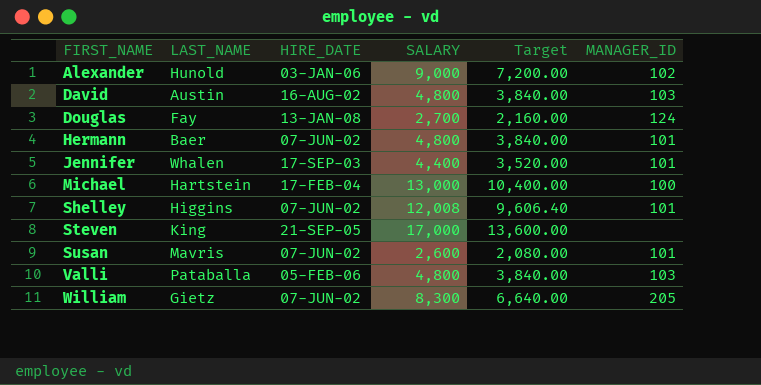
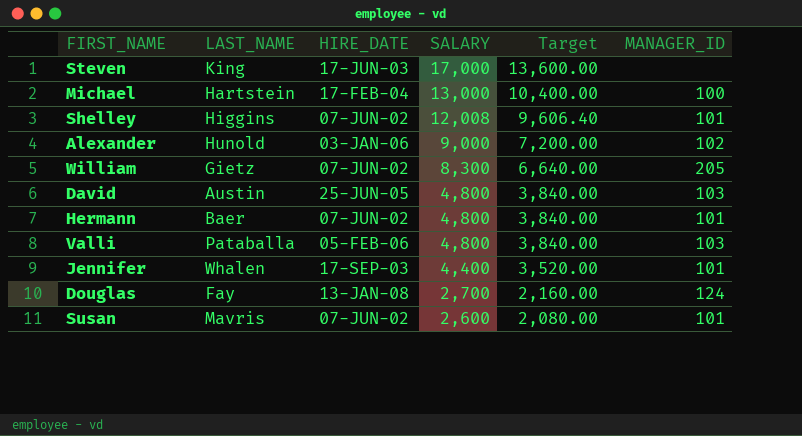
row order: FIRST_NAME ascending -> SALARY descending
Steven | HIRE_DATE: 21-SEP-05 -> 17-JUN-03
David | HIRE_DATE: 16-AUG-02 -> 25-JUN-05

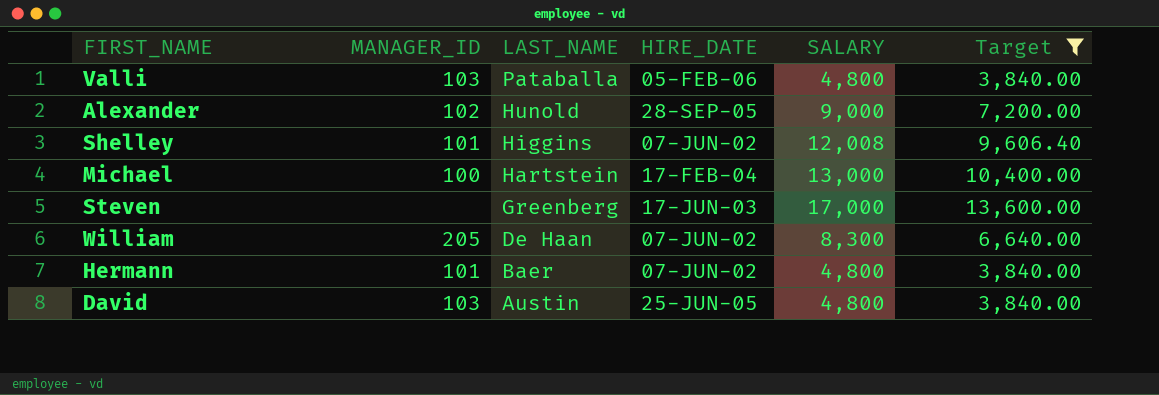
filter: none -> Target >= 3,840.00
row order: SALARY descending -> LAST_NAME descending
column MANAGER_ID | position: 6 -> 2
Alexander | HIRE_DATE: 03-JAN-06 -> 28-SEP-05
Steven | LAST_NAME: King -> Greenberg
William | LAST_NAME: Gietz -> De Haan

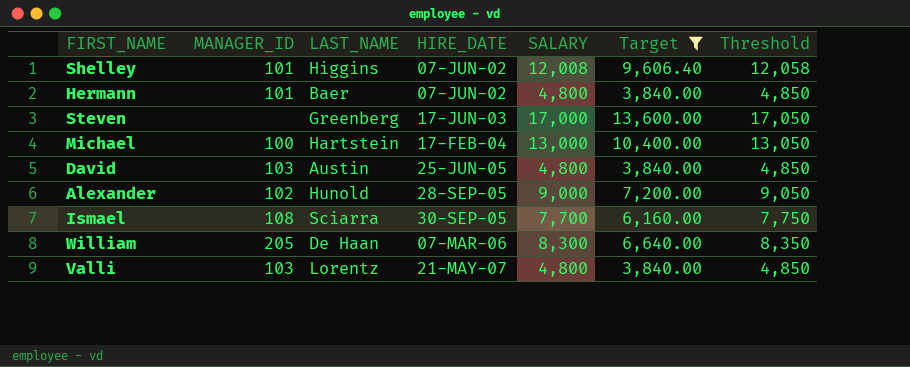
row order: LAST_NAME descending -> HIRE_DATE ascending
column Threshold | formula: none -> [SALARY] + 50
row Ismael: none -> 108 | Sciarra | 30-SEP-05 | 7,700 | 6,160.00 | 7,750
William | HIRE_DATE: 07-JUN-02 -> 07-MAR-06
Valli | LAST_NAME: Pataballa -> Lorentz
Valli | HIRE_DATE: 05-FEB-06 -> 21-MAY-07

